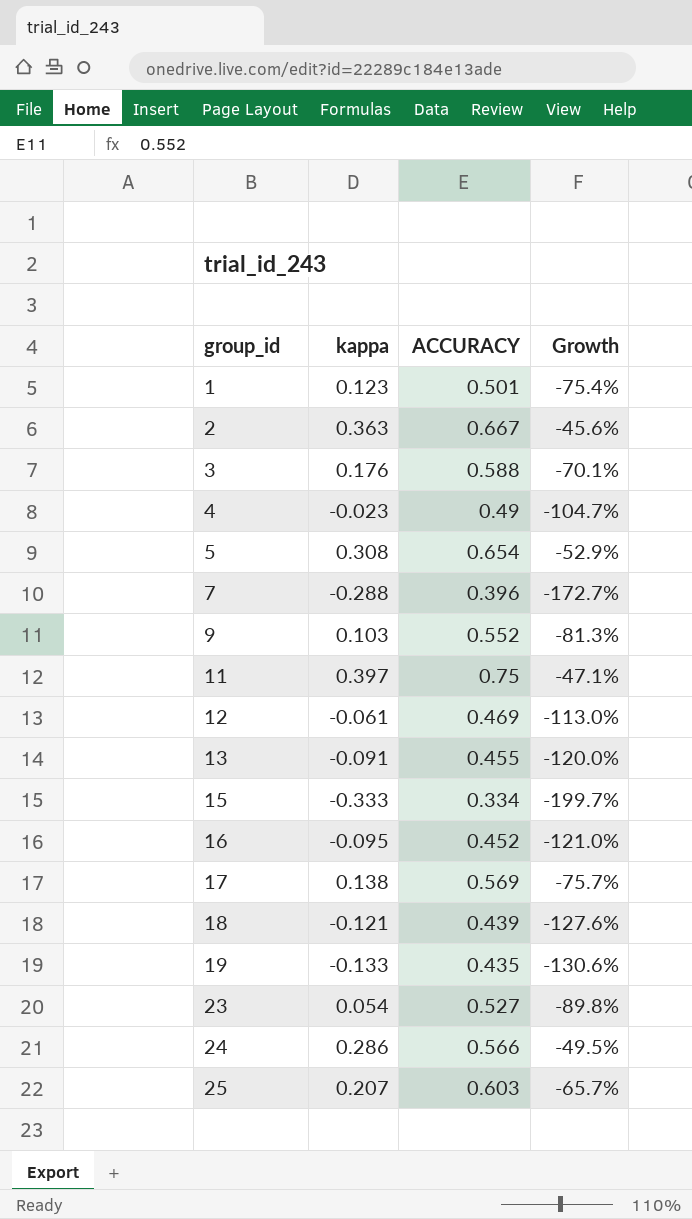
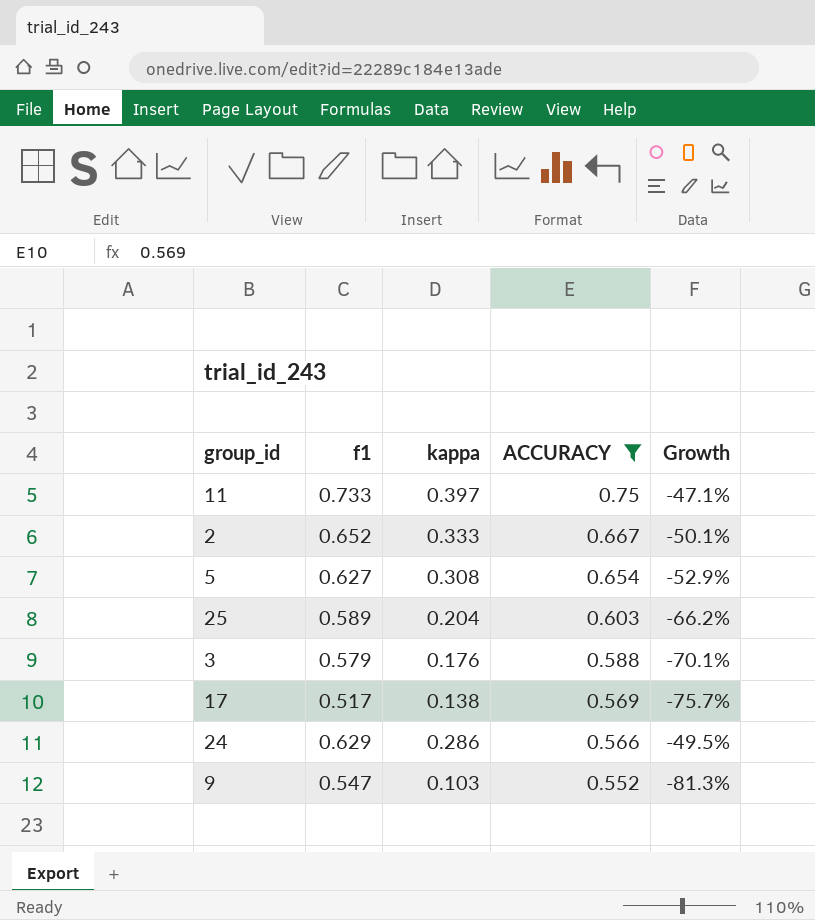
filter: none -> ACCURACY >= 0.552
row order: group_id ascending -> ACCURACY descending
column f1 | position: none -> 2
2 | kappa: 0.363 -> 0.333
2 | Growth: -45.6% -> -50.1%
25 | kappa: 0.207 -> 0.204
25 | Growth: -65.7% -> -66.2%

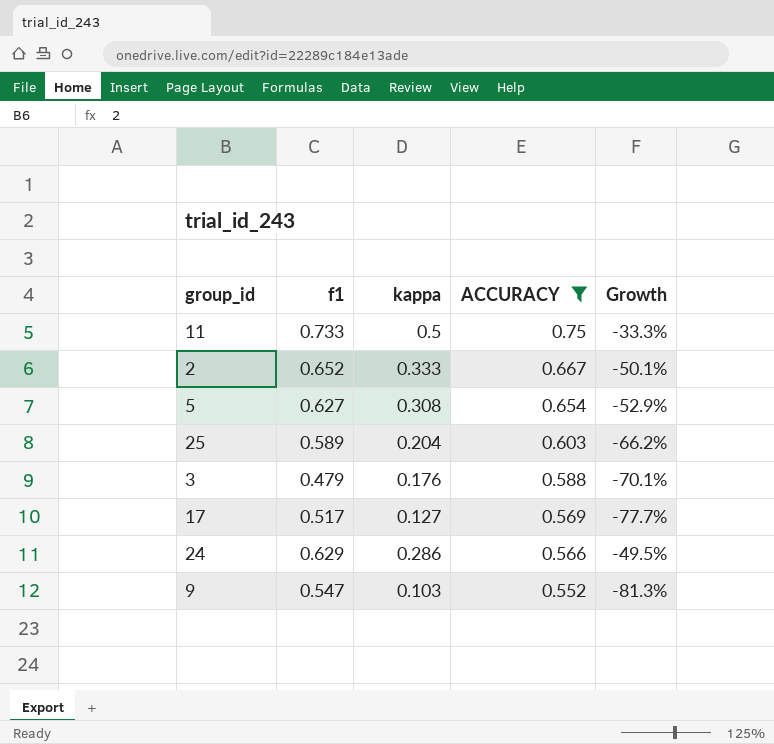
11 | kappa: 0.397 -> 0.5
11 | Growth: -47.1% -> -33.3%
3 | f1: 0.579 -> 0.479
17 | kappa: 0.138 -> 0.127
17 | Growth: -75.7% -> -77.7%

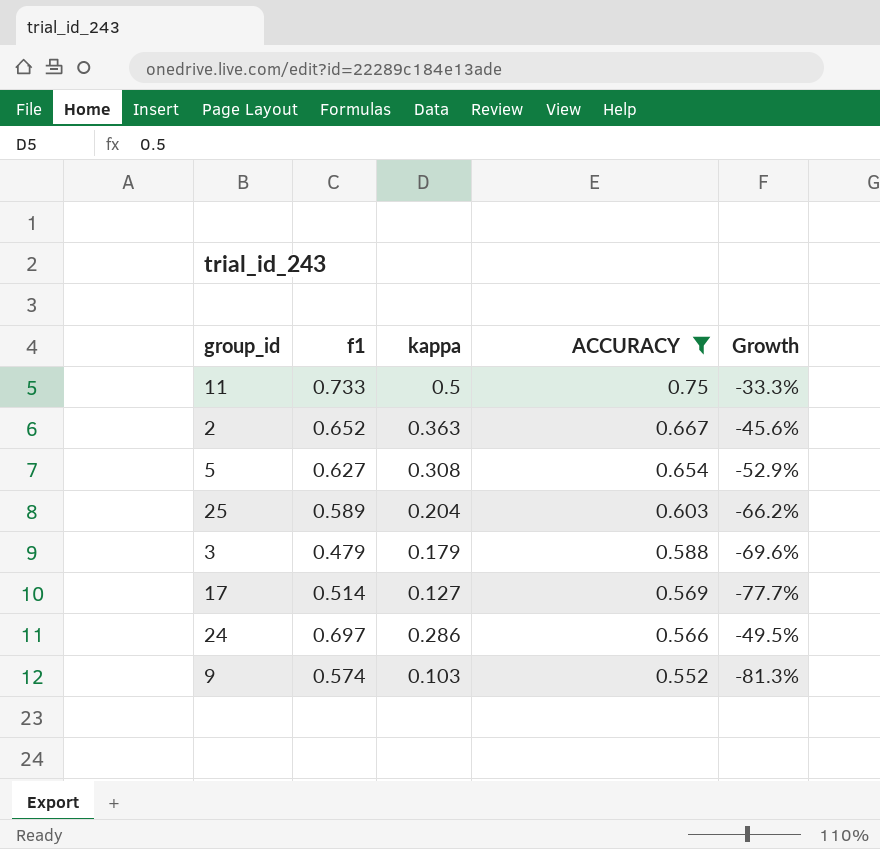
2 | kappa: 0.333 -> 0.363
2 | Growth: -50.1% -> -45.6%
3 | kappa: 0.176 -> 0.179
3 | Growth: -70.1% -> -69.6%
17 | f1: 0.517 -> 0.514
24 | f1: 0.629 -> 0.697
9 | f1: 0.547 -> 0.574

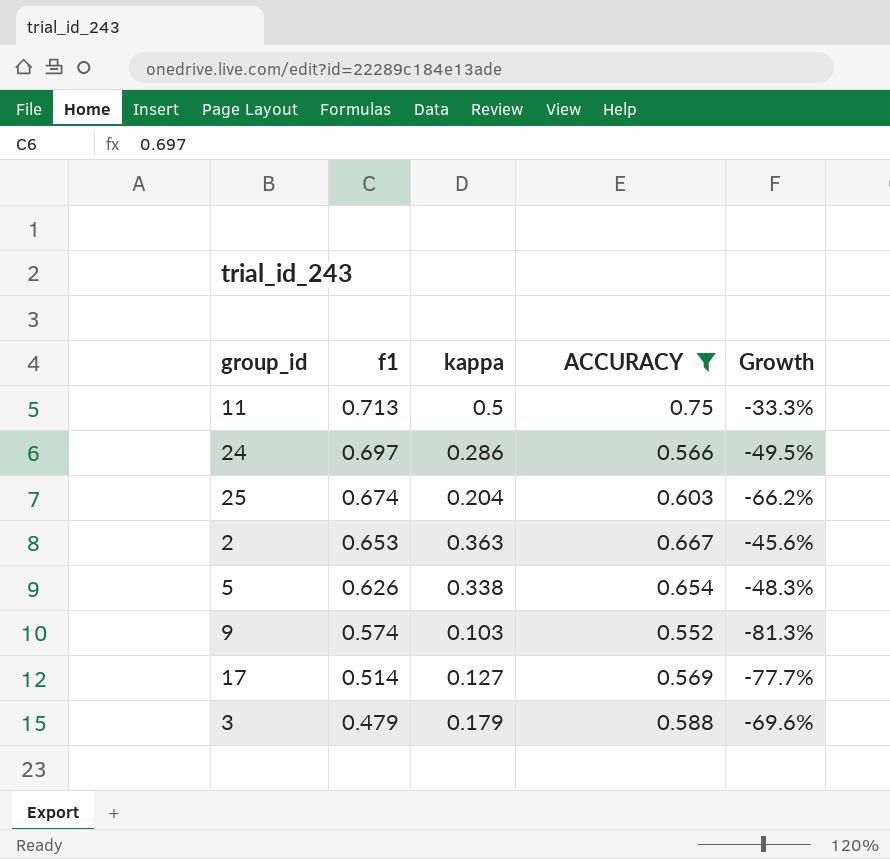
row order: ACCURACY descending -> f1 descending
11 | f1: 0.733 -> 0.713
25 | f1: 0.589 -> 0.674
2 | f1: 0.652 -> 0.653
5 | f1: 0.627 -> 0.626
5 | kappa: 0.308 -> 0.338
5 | Growth: -52.9% -> -48.3%

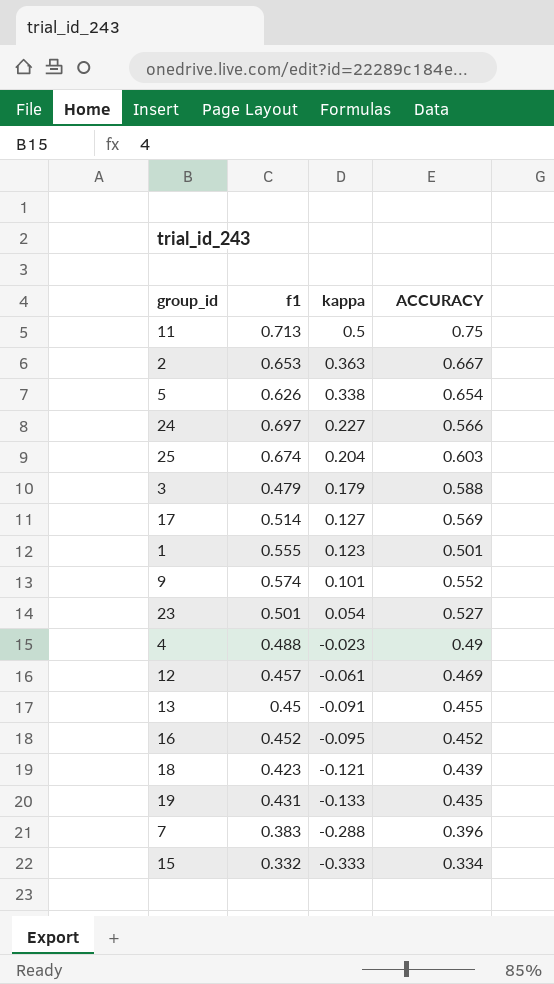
filter: ACCURACY >= 0.552 -> none
row order: f1 descending -> kappa descending
column Growth | formula: ([kappa] - [ACCURACY]) / [ACCURACY] -> none
24 | kappa: 0.286 -> 0.227
9 | kappa: 0.103 -> 0.101

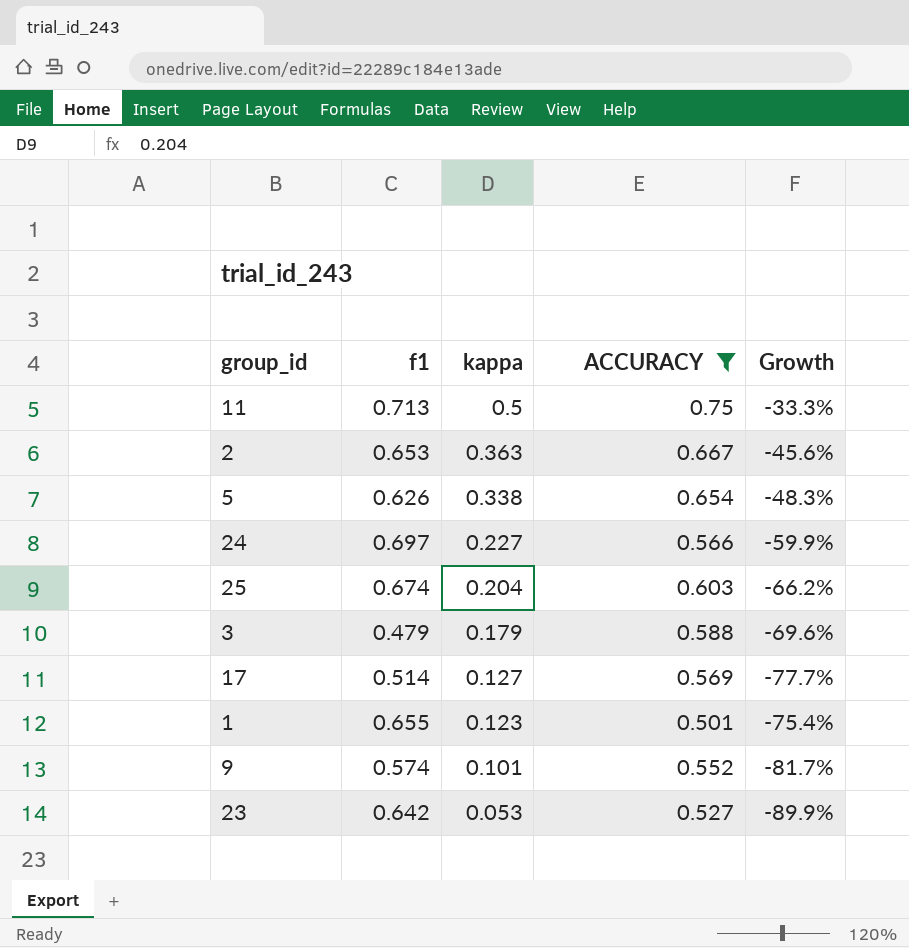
filter: none -> ACCURACY >= 0.501
column Growth | formula: none -> ([kappa] - [ACCURACY]) / [ACCURACY]
1 | f1: 0.555 -> 0.655
23 | f1: 0.501 -> 0.642
23 | kappa: 0.054 -> 0.053

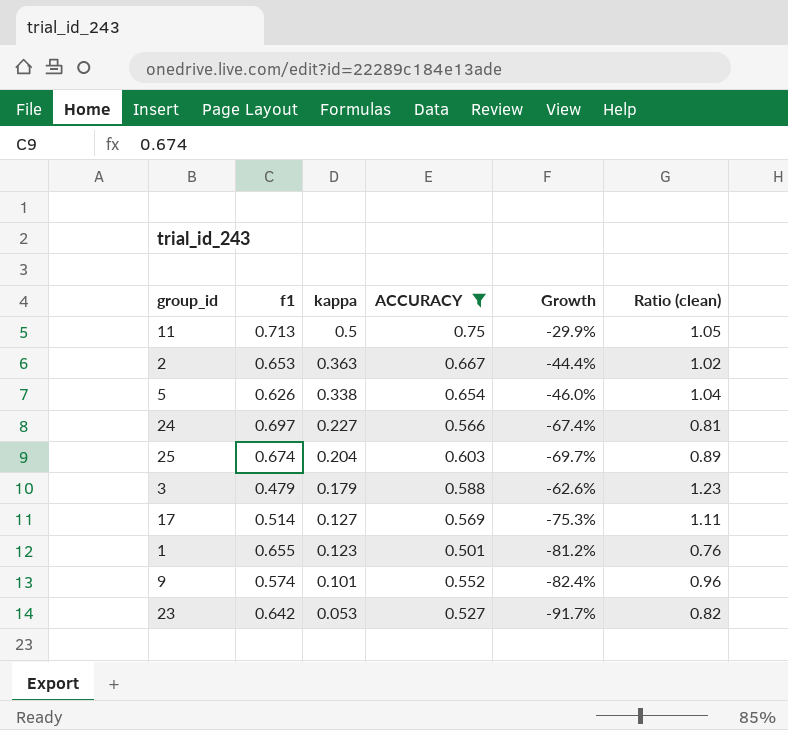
column Growth | formula: ([kappa] - [ACCURACY]) / [ACCURACY] -> ([kappa] - [f1]) / [f1]
column Ratio (clean) | formula: none -> [ACCURACY] / [f1]

